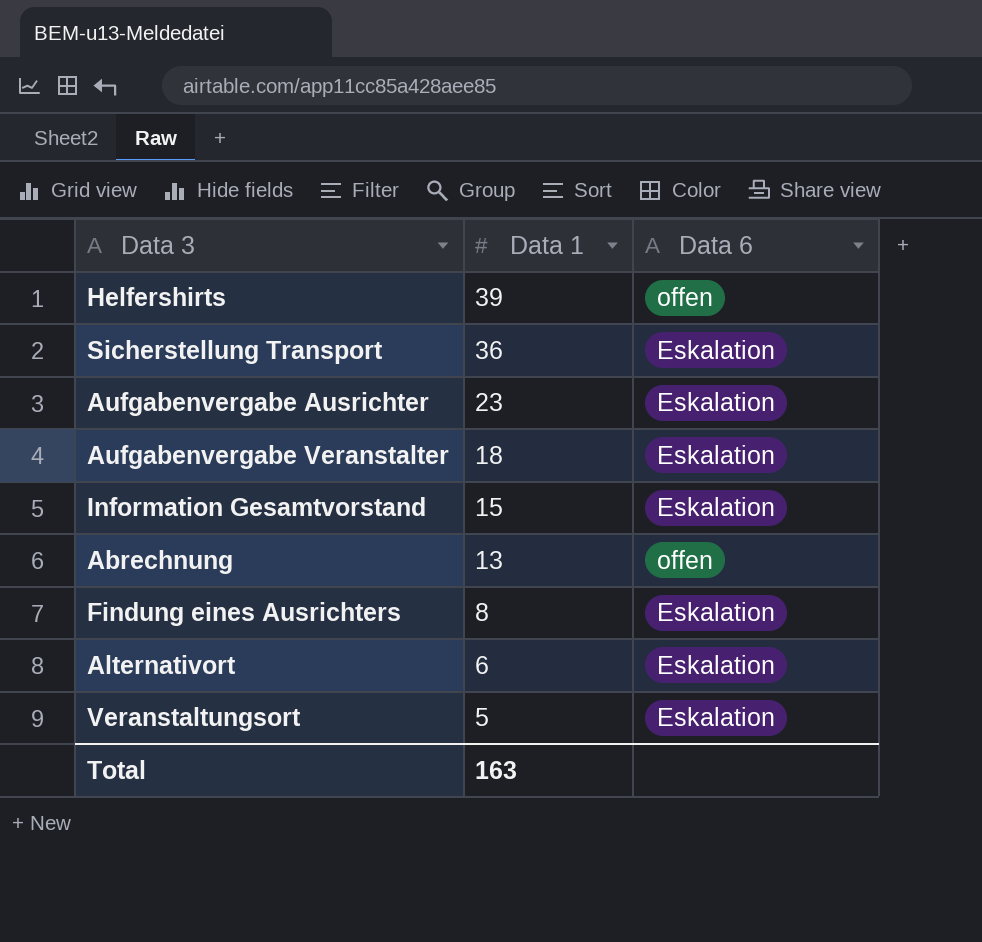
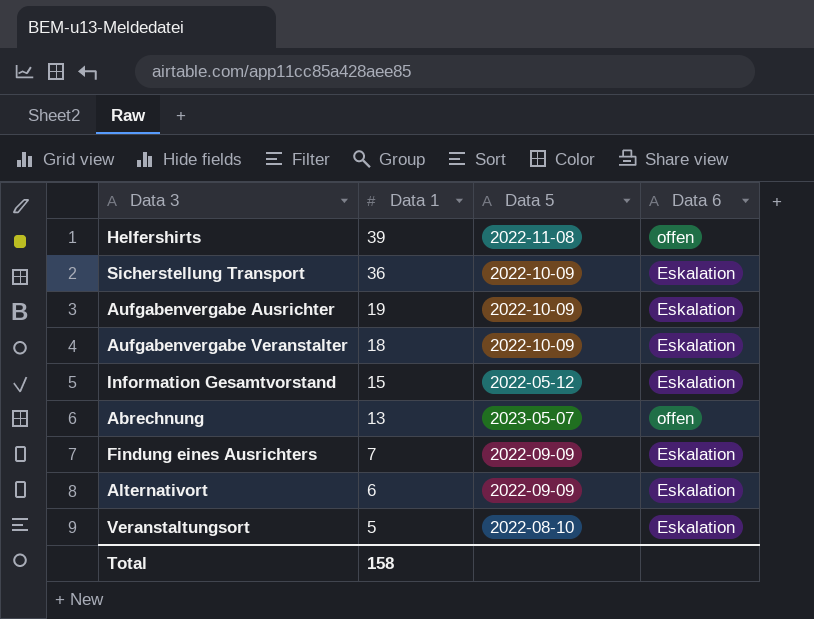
column Data 5 | position: none -> 3
Aufgabenvergabe Ausrichter | Data 1: 23 -> 19
Findung eines Ausrichters | Data 1: 8 -> 7
Total | Data 1: 163 -> 158

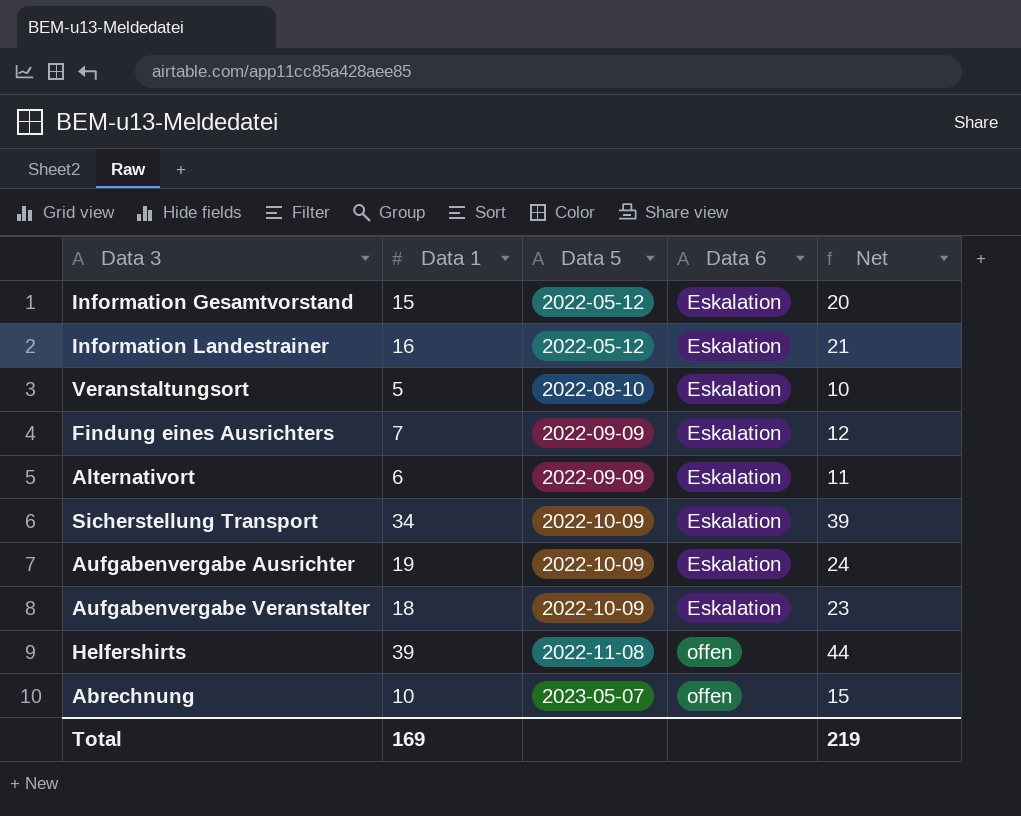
row order: Data 1 descending -> Data 5 ascending
column Net | formula: none -> [Data 1] + 5
row Information Landestrainer: none -> 16 | 2022-05-12 | Eskalation | 21
Sicherstellung Transport | Data 1: 36 -> 34
Abrechnung | Data 1: 13 -> 10
Total | Data 1: 158 -> 169

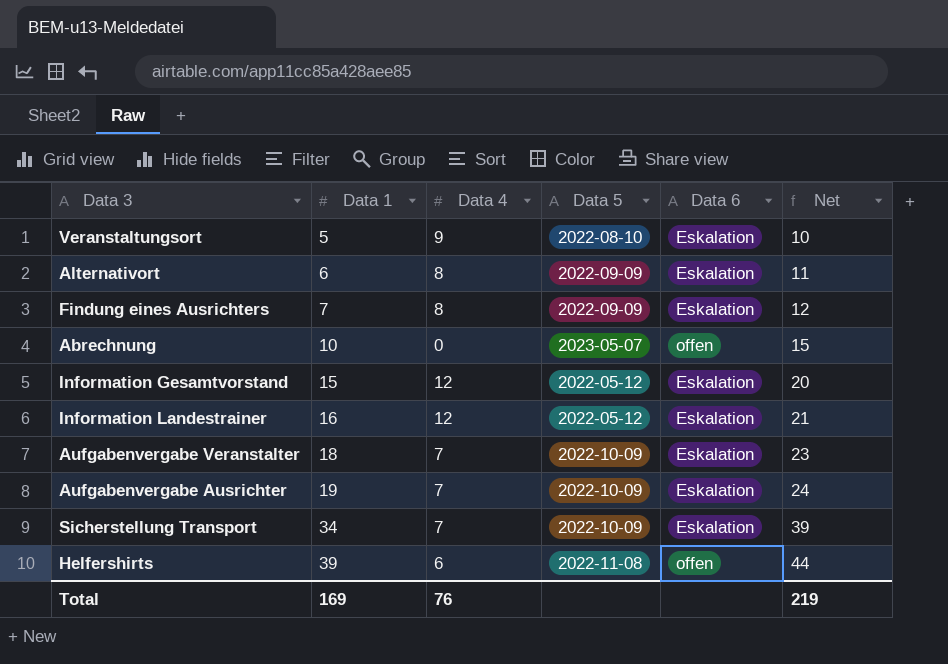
row order: Data 5 ascending -> Data 1 ascending
column Data 4 | position: none -> 3

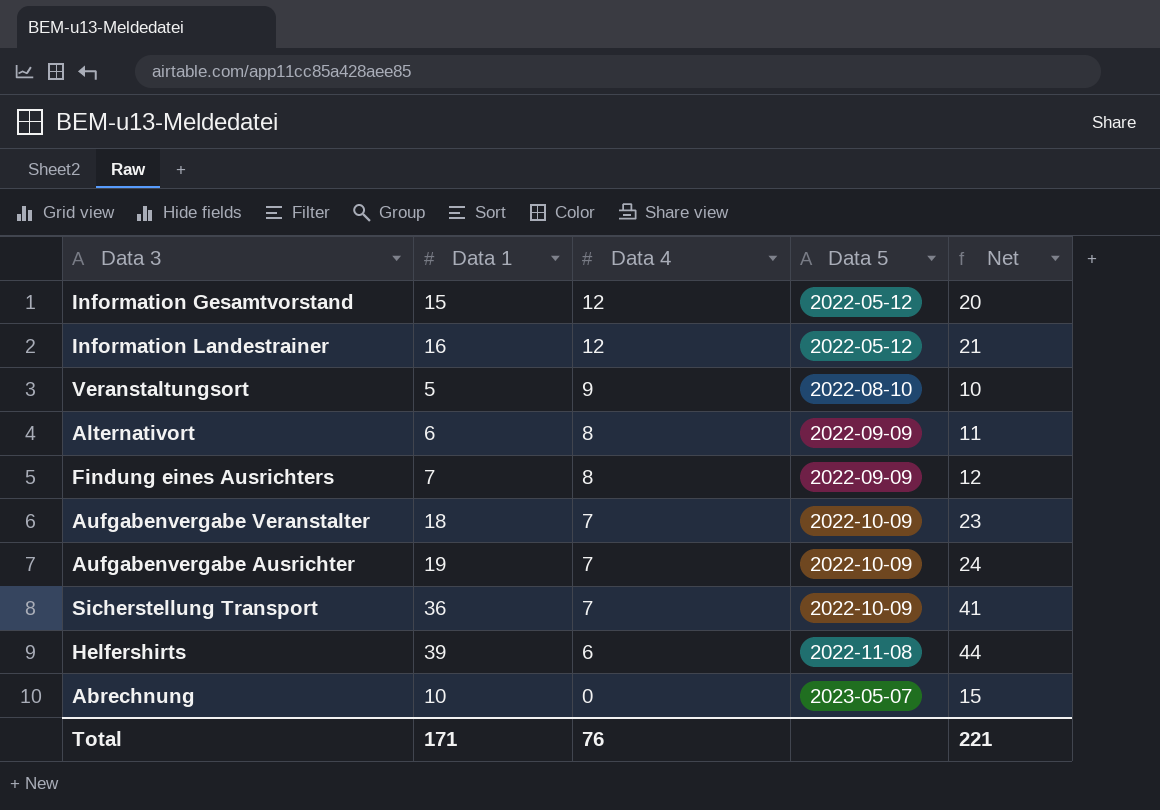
row order: Data 1 ascending -> Data 4 descending
column Data 6 | position: 5 -> none
Sicherstellung Transport | Data 1: 34 -> 36
Sicherstellung Transport | Net: 39 -> 41
Total | Data 1: 169 -> 171
Total | Net: 219 -> 221

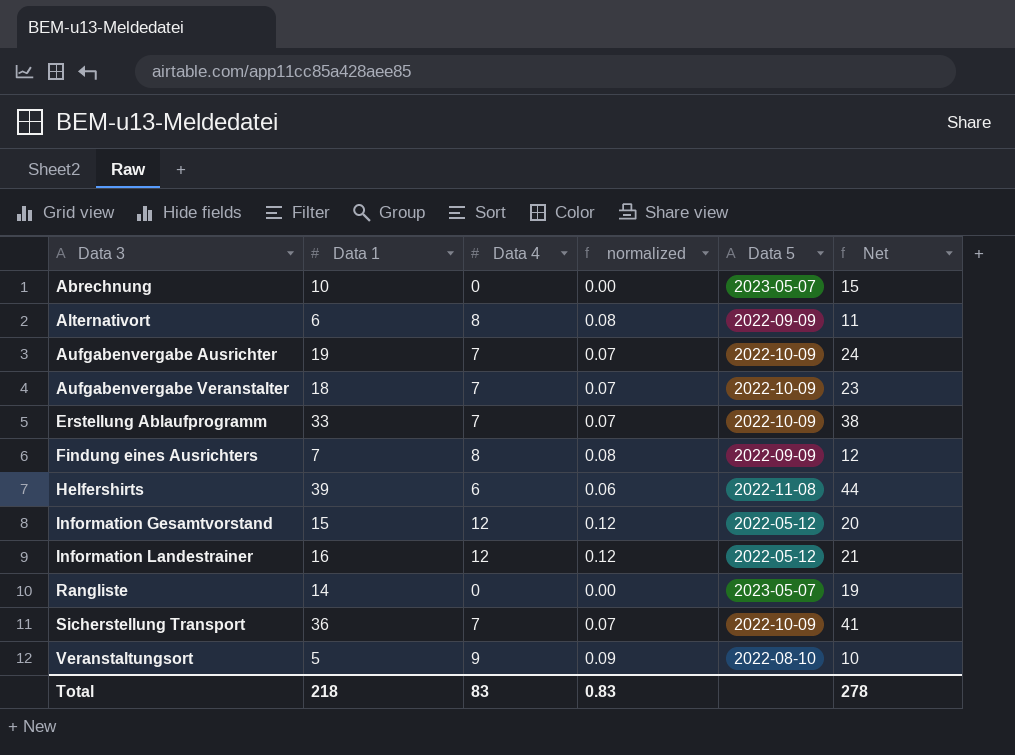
row order: Data 4 descending -> Data 3 ascending
column normalized | formula: none -> [Data 4] * 0.01
row Erstellung Ablaufprogramm: none -> 33 | 7 | 0.07 | 2022-10-09 | 38
row Rangliste: none -> 14 | 0 | 0.00 | 2023-05-07 | 19
Total | Data 1: 171 -> 218
Total | Data 4: 76 -> 83
Total | Net: 221 -> 278

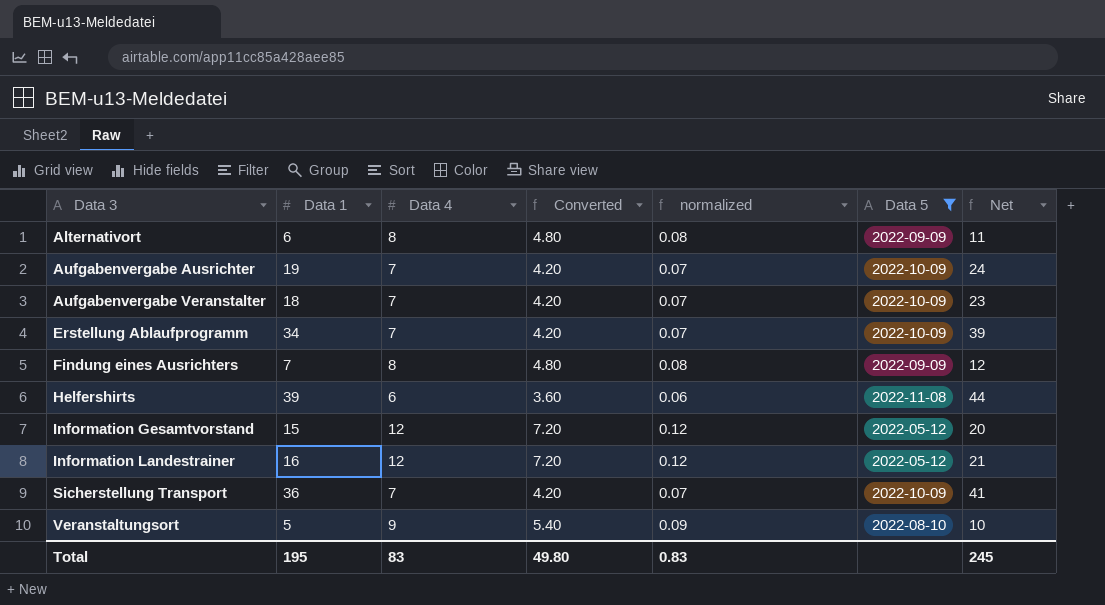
filter: none -> Data 5 != 2023-05-07
column Converted | formula: none -> [Data 4] * 0.6
Erstellung Ablaufprogramm | Data 1: 33 -> 34
Erstellung Ablaufprogramm | Net: 38 -> 39
Total | Data 1: 218 -> 195
Total | Net: 278 -> 245

